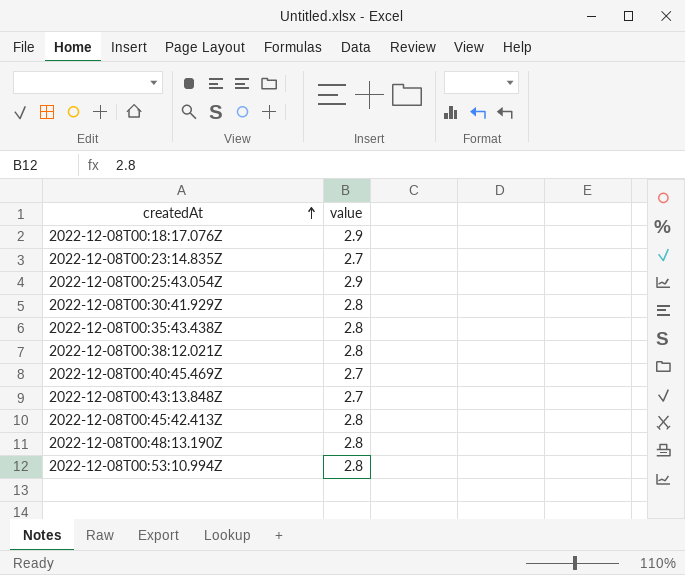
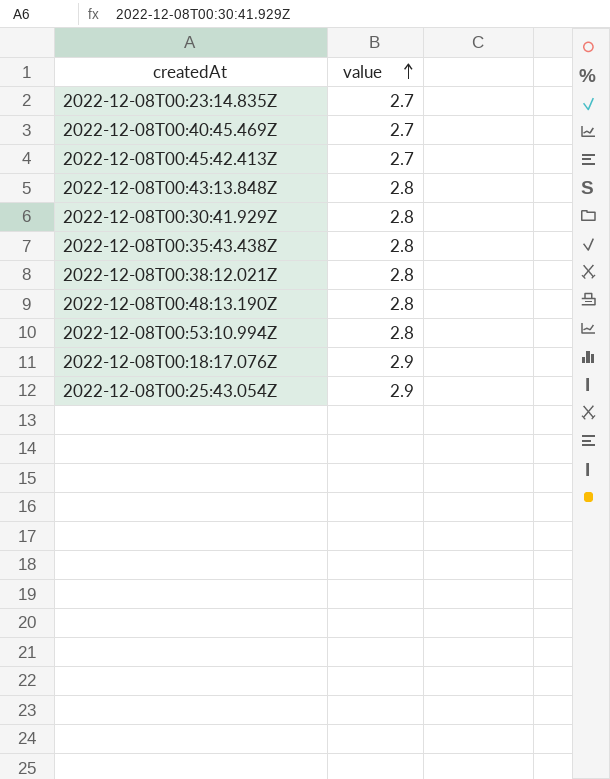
row order: createdAt ascending -> value ascending
2022-12-08T00:45:42.413Z | value: 2.8 -> 2.7
2022-12-08T00:43:13.848Z | value: 2.7 -> 2.8

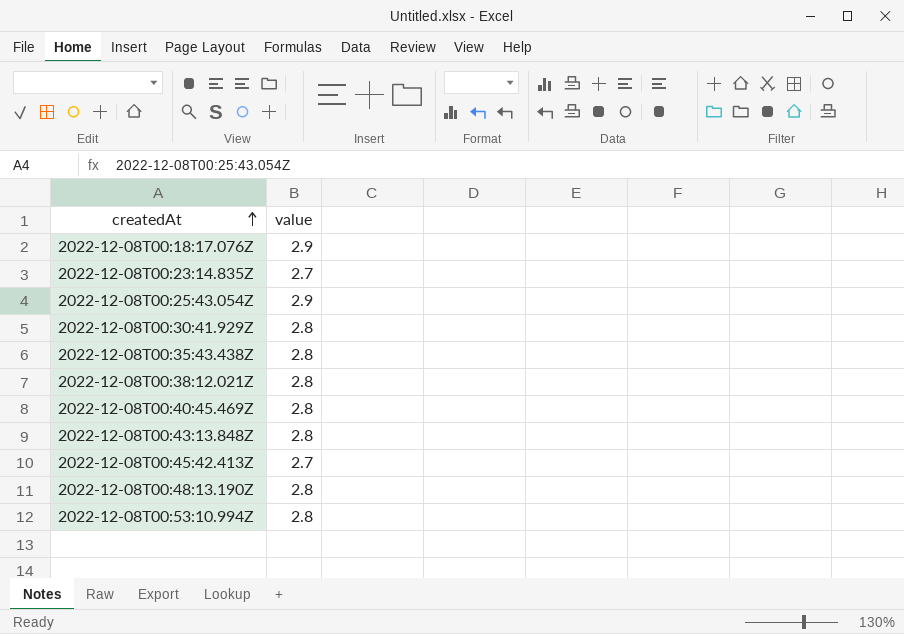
row order: value ascending -> createdAt ascending
2022-12-08T00:40:45.469Z | value: 2.7 -> 2.8

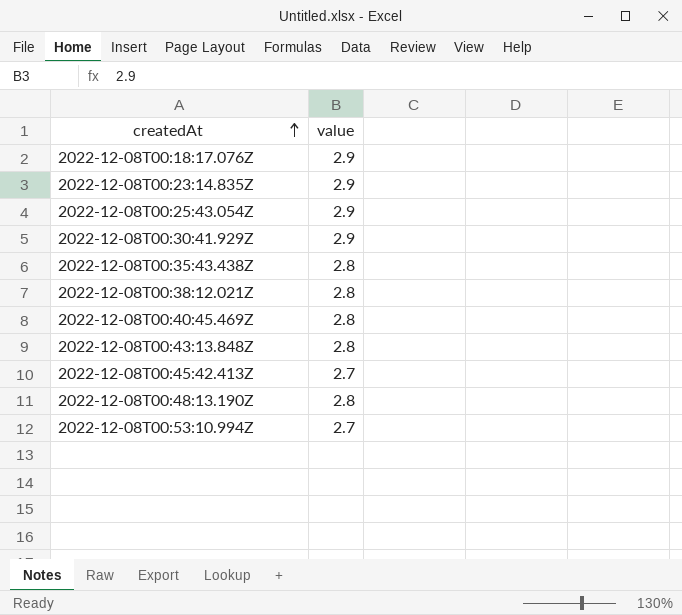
2022-12-08T00:23:14.835Z | value: 2.7 -> 2.9
2022-12-08T00:30:41.929Z | value: 2.8 -> 2.9
2022-12-08T00:53:10.994Z | value: 2.8 -> 2.7

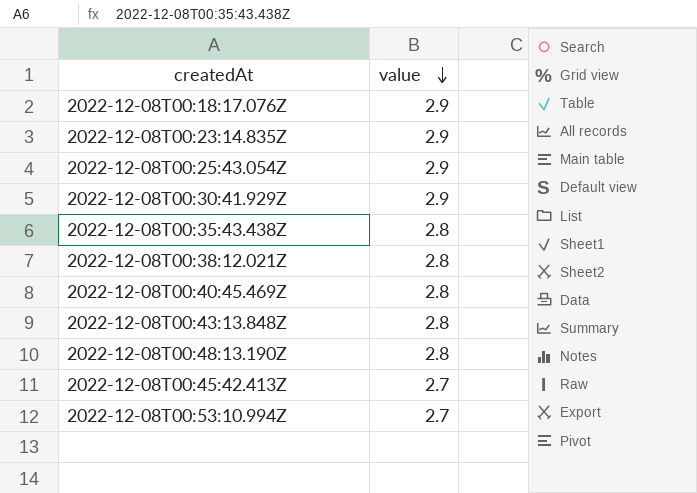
row order: createdAt ascending -> value descending

